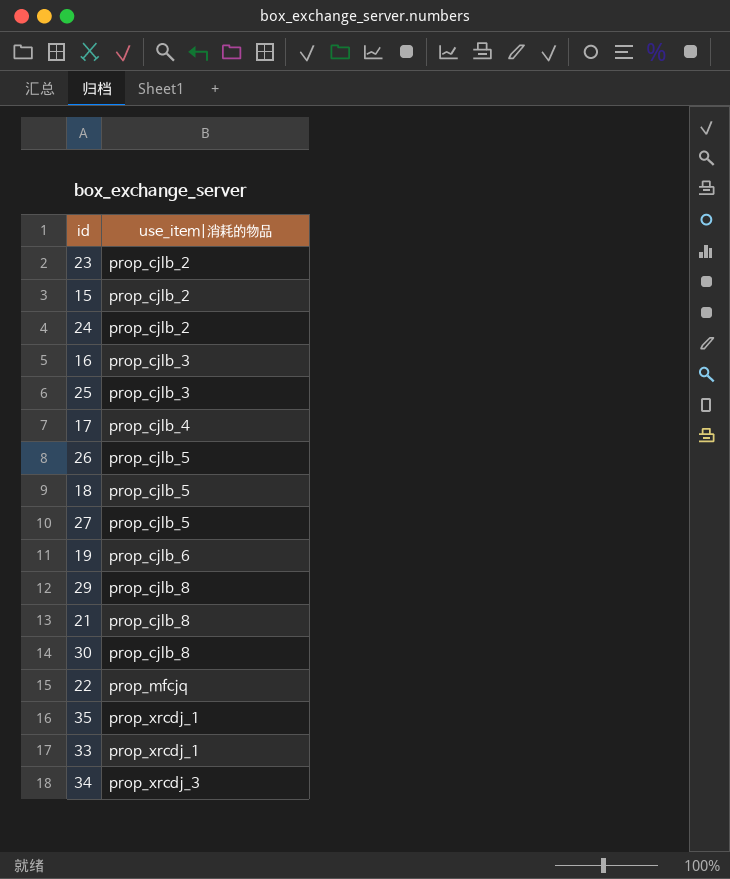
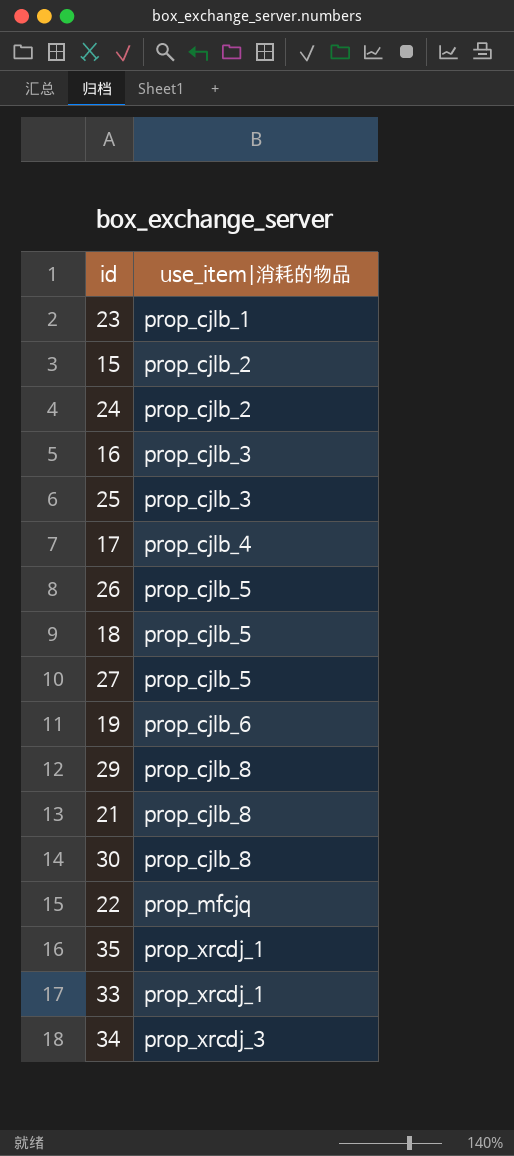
23 | use_item|消耗的物品: prop_cjlb_2 -> prop_cjlb_1

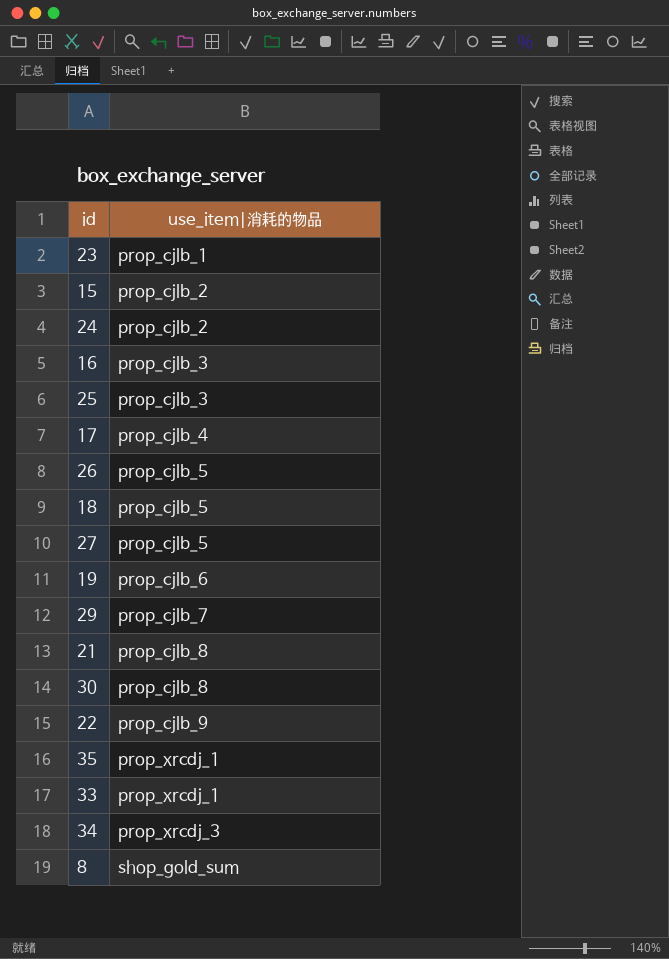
29 | use_item|消耗的物品: prop_cjlb_8 -> prop_cjlb_7
22 | use_item|消耗的物品: prop_mfcjq -> prop_cjlb_9
row 8: none -> shop_gold_sum

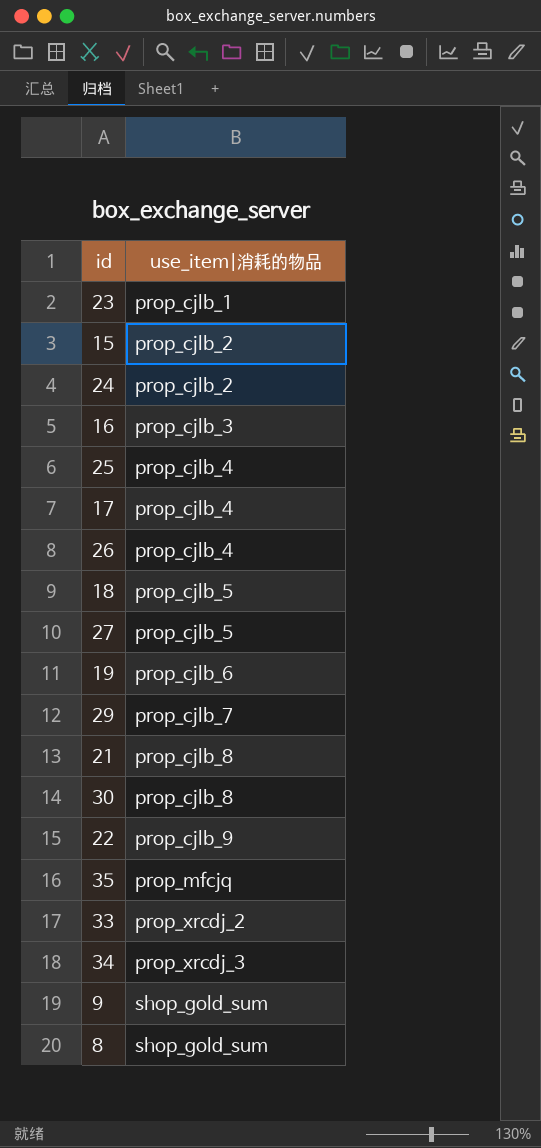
25 | use_item|消耗的物品: prop_cjlb_3 -> prop_cjlb_4
26 | use_item|消耗的物品: prop_cjlb_5 -> prop_cjlb_4
35 | use_item|消耗的物品: prop_xrcdj_1 -> prop_mfcjq
33 | use_item|消耗的物品: prop_xrcdj_1 -> prop_xrcdj_2
row 9: none -> shop_gold_sum

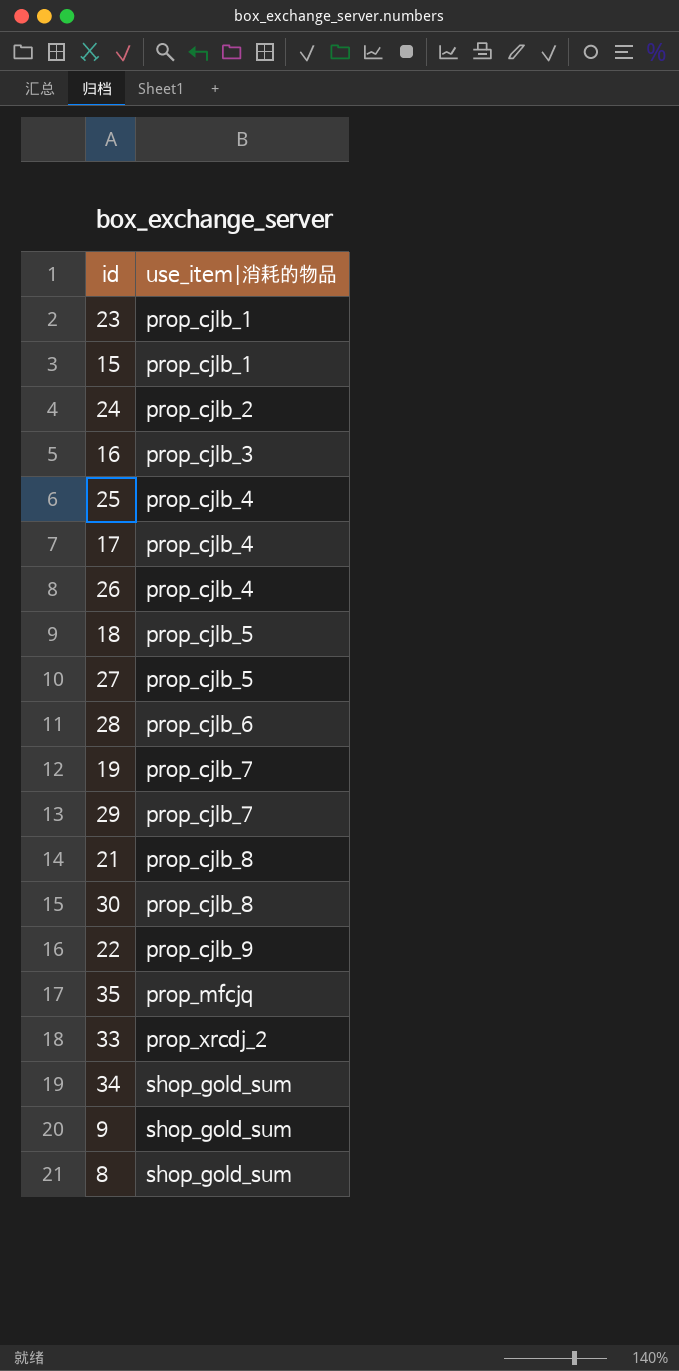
15 | use_item|消耗的物品: prop_cjlb_2 -> prop_cjlb_1
row 28: none -> prop_cjlb_6
19 | use_item|消耗的物品: prop_cjlb_6 -> prop_cjlb_7
34 | use_item|消耗的物品: prop_xrcdj_3 -> shop_gold_sum

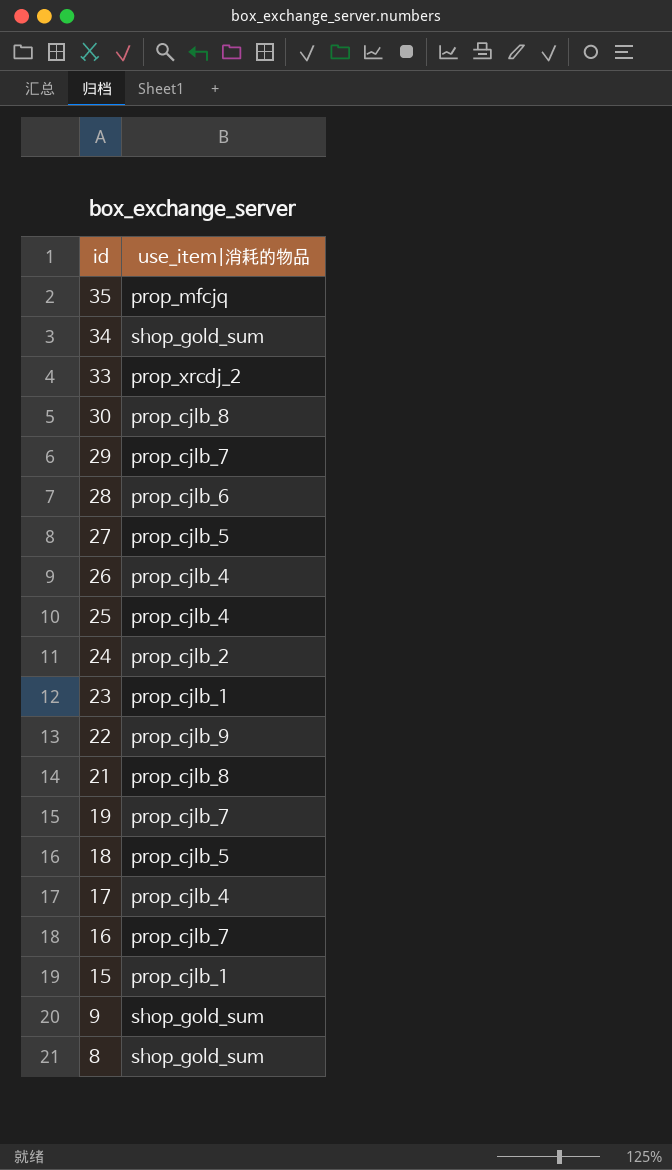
row order: use_item|消耗的物品 ascending -> id descending
16 | use_item|消耗的物品: prop_cjlb_3 -> prop_cjlb_7

